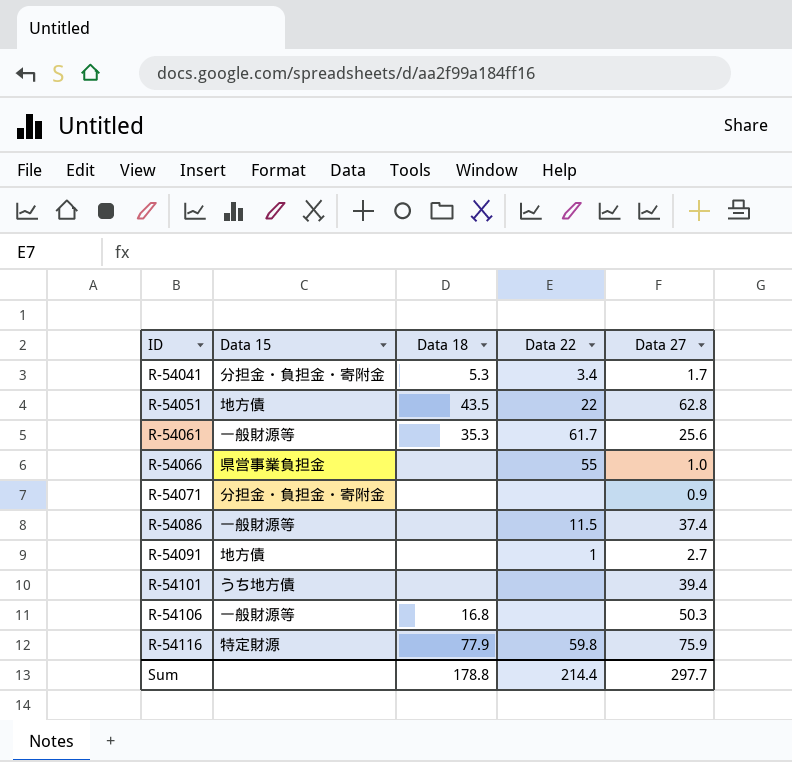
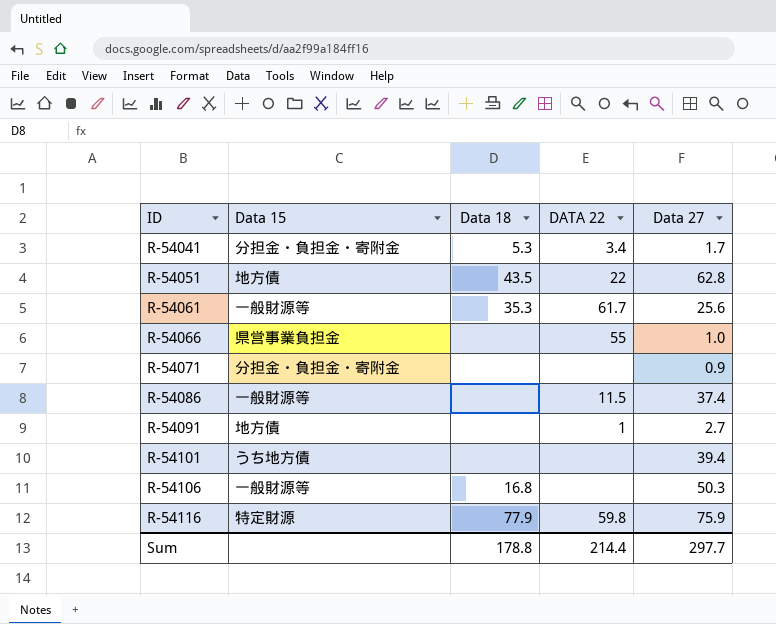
column name: Data 22 -> DATA 22

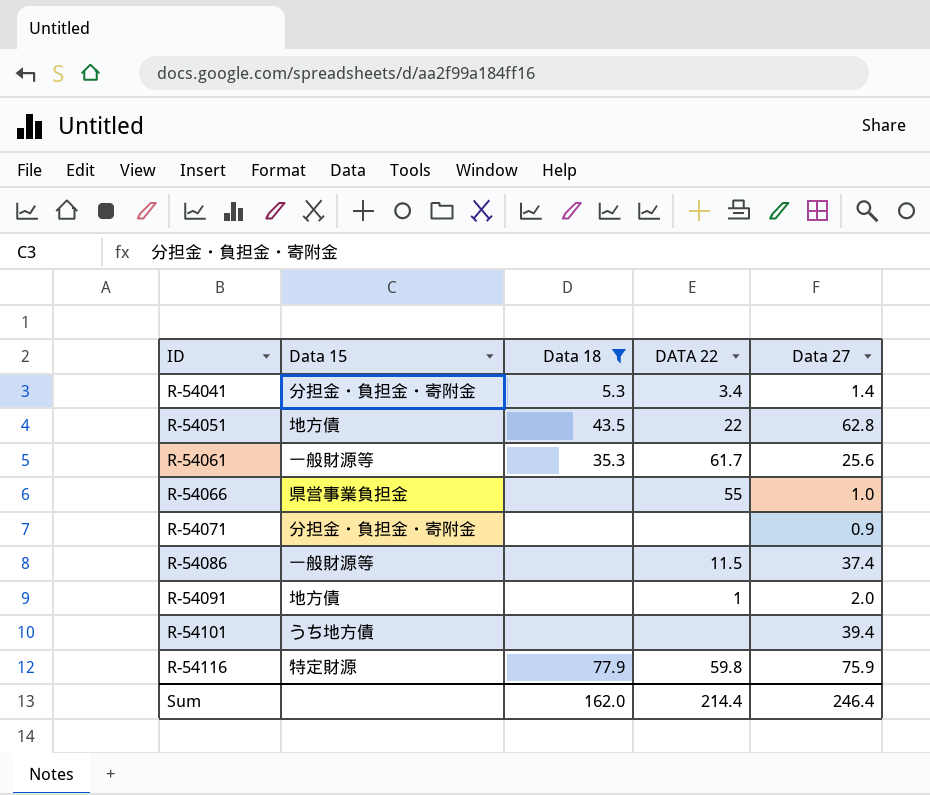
filter: none -> Data 18 != 16.8
R-54041 | Data 27: 1.7 -> 1.4
R-54091 | Data 27: 2.7 -> 2.0
Sum | Data 18: 178.8 -> 162.0
Sum | Data 27: 297.7 -> 246.4

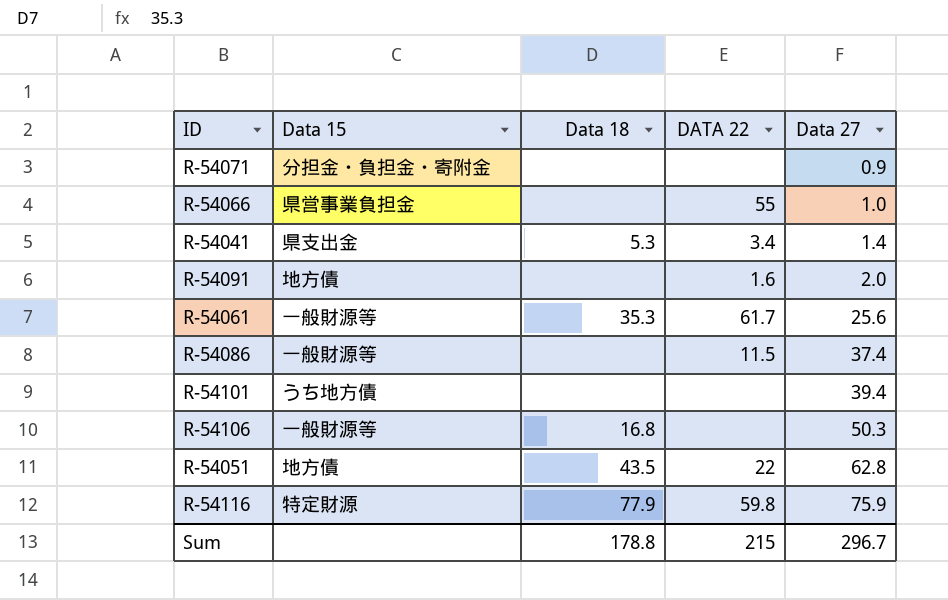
filter: Data 18 != 16.8 -> none
row order: ID ascending -> Data 27 ascending
R-54041 | Data 15: 分担金・負担金・寄附金 -> 県支出金
R-54091 | DATA 22: 1 -> 1.6
Sum | Data 18: 162.0 -> 178.8
Sum | DATA 22: 214.4 -> 215
Sum | Data 27: 246.4 -> 296.7

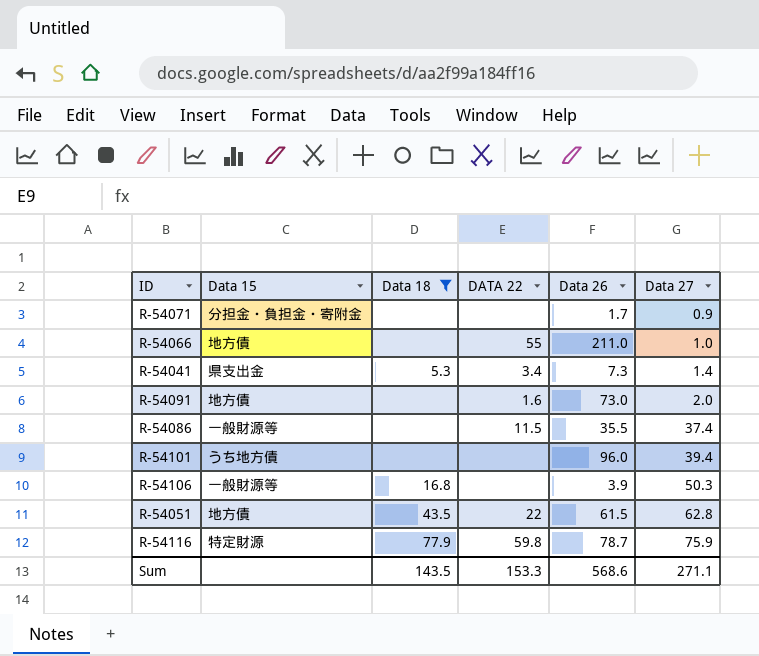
filter: none -> Data 18 != 35.3
column Data 26 | position: none -> 5
R-54066 | Data 15: 県営事業負担金 -> 地方債
Sum | Data 18: 178.8 -> 143.5
Sum | DATA 22: 215 -> 153.3
Sum | Data 27: 296.7 -> 271.1

